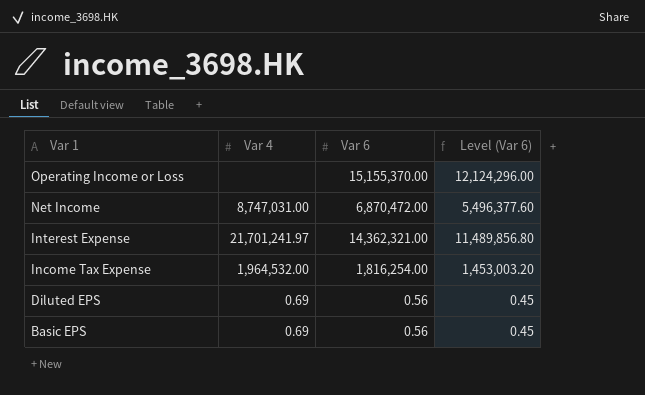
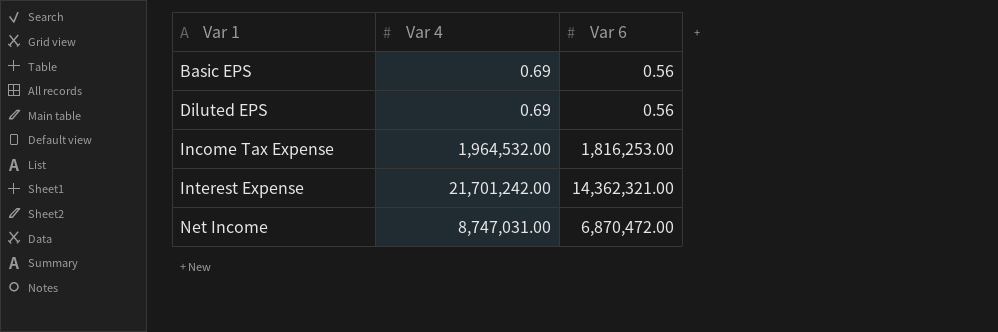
row order: Var 1 descending -> Var 1 ascending
column Level (Var 6) | formula: [Var 6] * 0.8 -> none
row Operating Income or Loss: none | 15,155,370.00 | 12,124,296.00 -> none
Income Tax Expense | Var 6: 1,816,254.00 -> 1,816,253.00
Interest Expense | Var 4: 21,701,241.97 -> 21,701,242.00

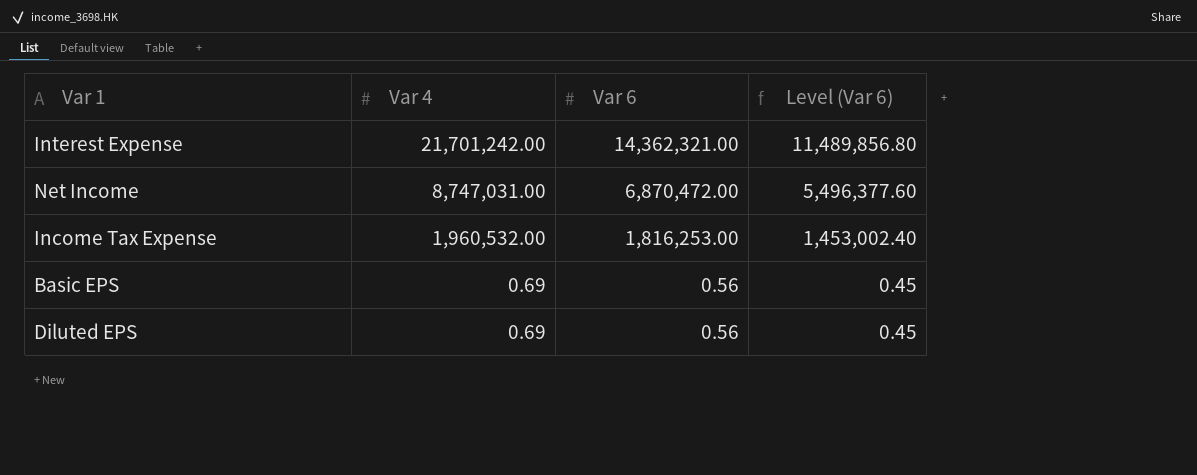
row order: Var 1 ascending -> Var 4 descending
column Level (Var 6) | formula: none -> [Var 6] * 0.8
Income Tax Expense | Var 4: 1,964,532.00 -> 1,960,532.00

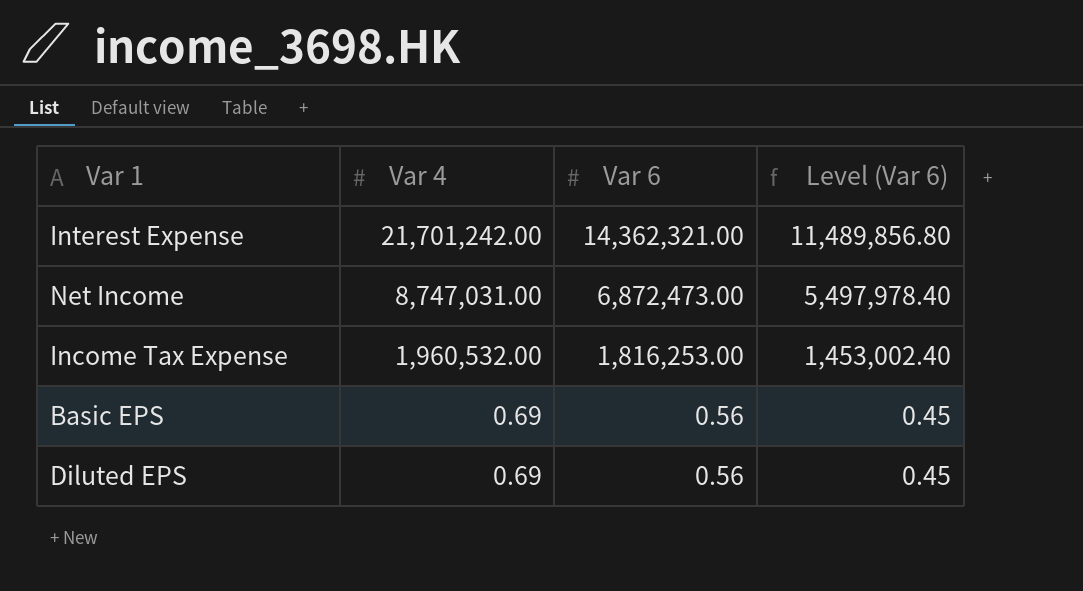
Net Income | Var 6: 6,870,472.00 -> 6,872,473.00
Net Income | Level (Var 6): 5,496,377.60 -> 5,497,978.40

